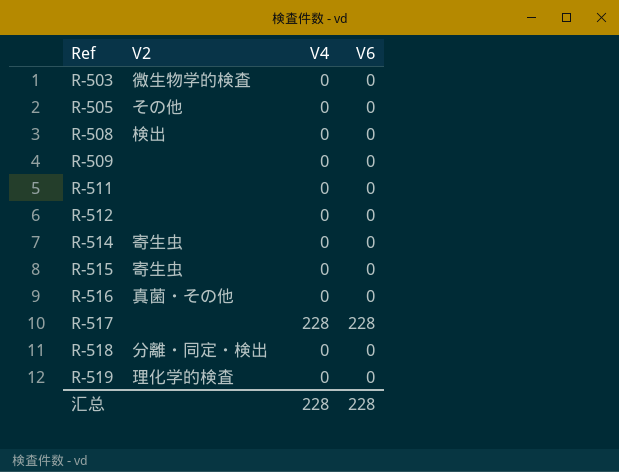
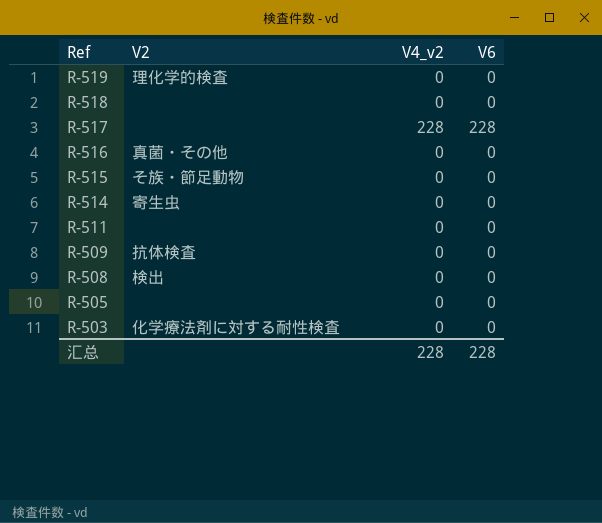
row order: Ref ascending -> Ref descending
column name: V4 -> V4_v2
row R-512: none | 0 | 0 -> none
R-518 | V2: 分離・同定・検出 -> none
R-515 | V2: 寄生虫 -> そ族・節足動物
R-509 | V2: none -> 抗体検査
R-505 | V2: その他 -> none
R-503 | V2: 微生物学的検査 -> 化学療法剤に対する耐性検査

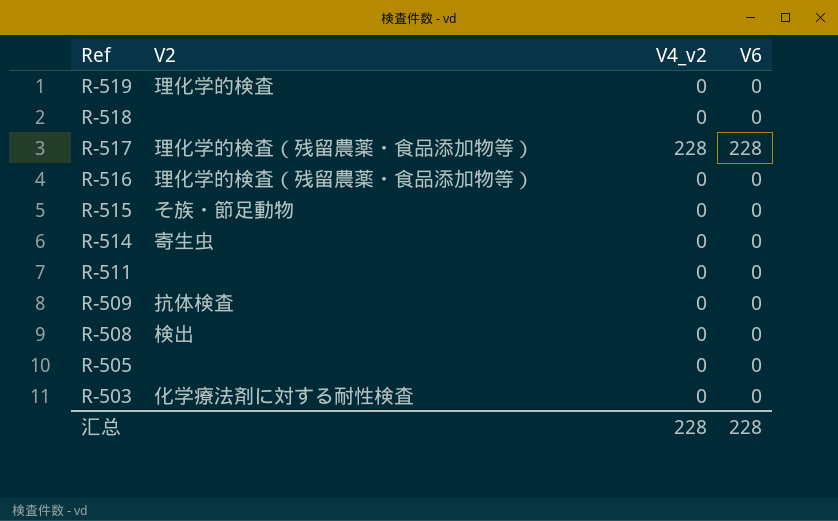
R-517 | V2: none -> 理化学的検査（残留農薬・食品添加物等）
R-516 | V2: 真菌・その他 -> 理化学的検査（残留農薬・食品添加物等）

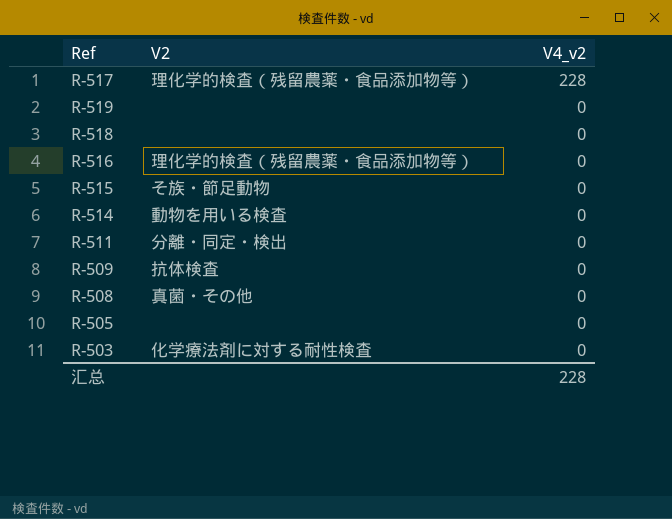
row order: Ref descending -> V4_v2 descending
column V6 | position: 4 -> none
R-519 | V2: 理化学的検査 -> none
R-514 | V2: 寄生虫 -> 動物を用いる検査
R-511 | V2: none -> 分離・同定・検出
R-508 | V2: 検出 -> 真菌・その他

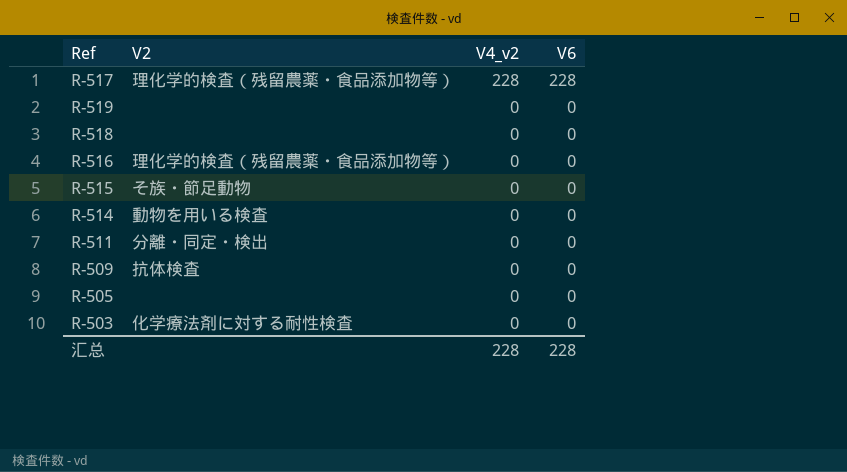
column V6 | position: none -> 4
row R-508: 真菌・その他 | 0 -> none

